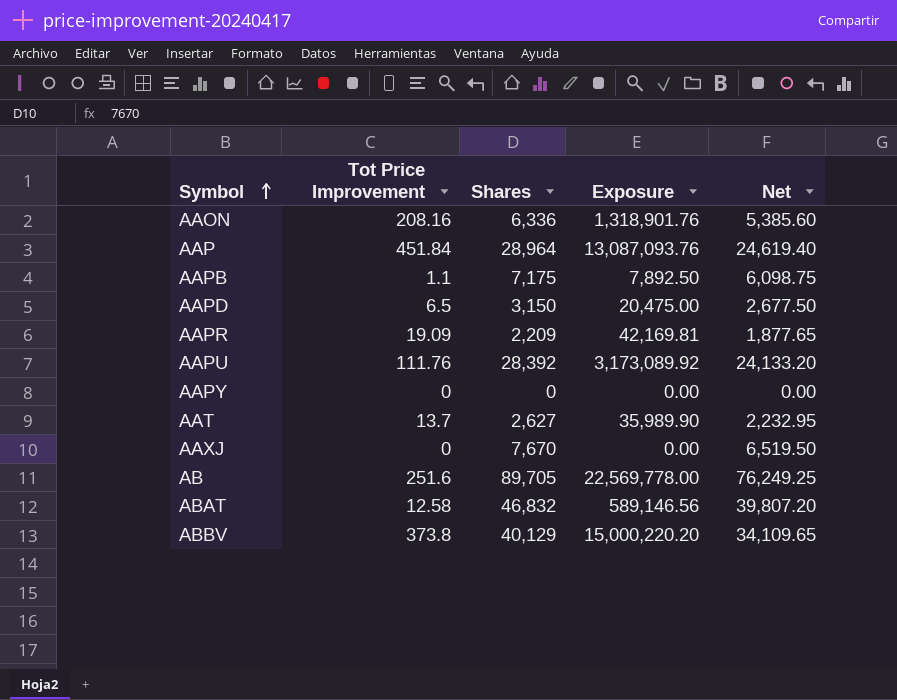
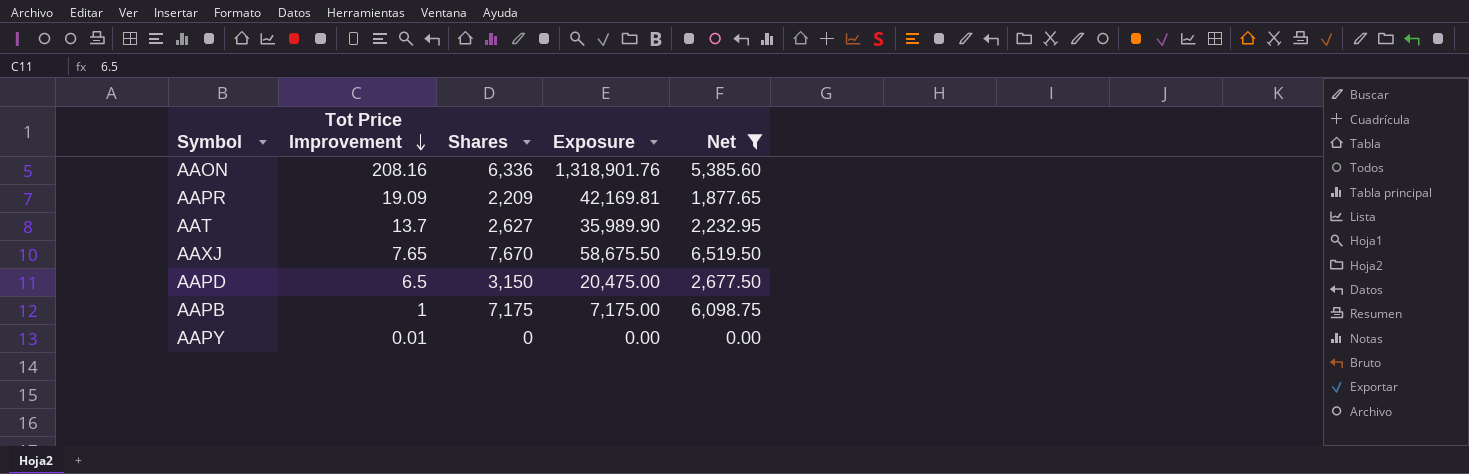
filter: none -> Net <= 6,519.50
row order: Symbol ascending -> Tot Price Improvement descending
AAXJ | Tot Price Improvement: 0 -> 7.65
AAXJ | Exposure: 0.00 -> 58,675.50
AAPB | Tot Price Improvement: 1.1 -> 1
AAPB | Exposure: 7,892.50 -> 7,175.00
AAPY | Tot Price Improvement: 0 -> 0.01

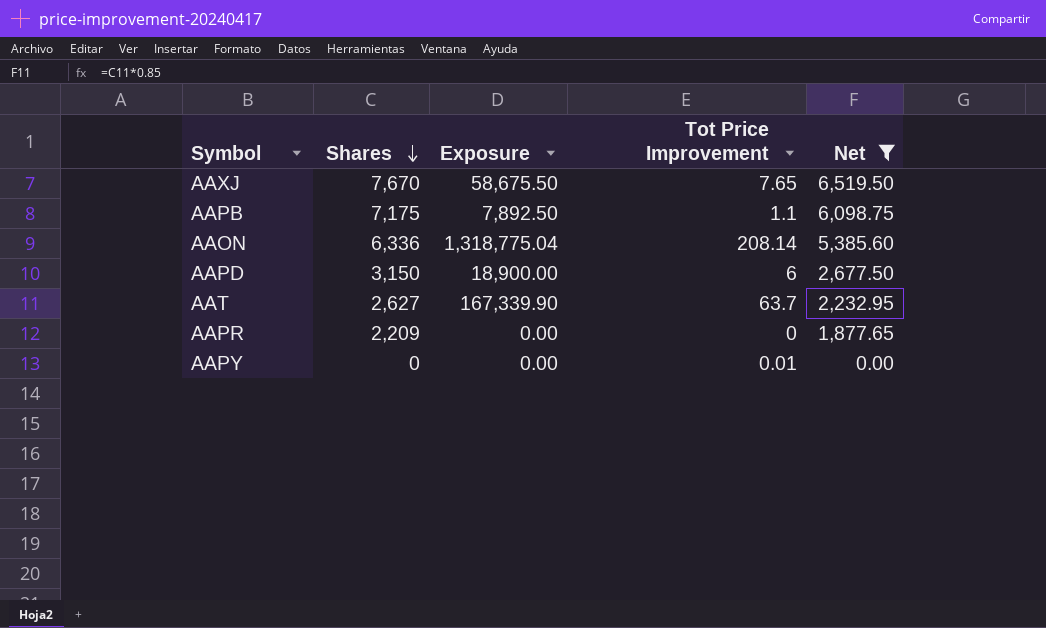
row order: Tot Price Improvement descending -> Shares descending
column Tot Price Improvement | position: 2 -> 4
AAPB | Exposure: 7,175.00 -> 7,892.50
AAPB | Tot Price Improvement: 1 -> 1.1
AAON | Exposure: 1,318,901.76 -> 1,318,775.04
AAON | Tot Price Improvement: 208.16 -> 208.14
AAPD | Exposure: 20,475.00 -> 18,900.00
AAPD | Tot Price Improvement: 6.5 -> 6
AAT | Exposure: 35,989.90 -> 167,339.90
AAT | Tot Price Improvement: 13.7 -> 63.7
AAPR | Exposure: 42,169.81 -> 0.00
AAPR | Tot Price Improvement: 19.09 -> 0

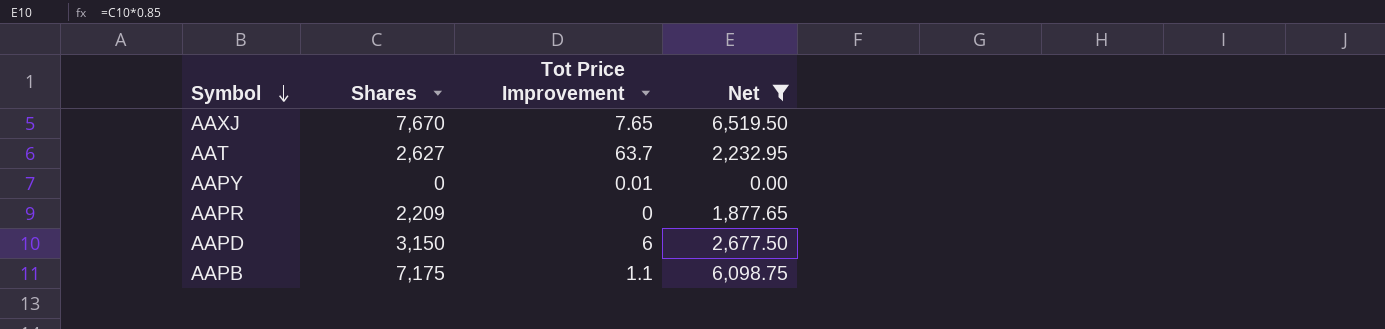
row order: Shares descending -> Symbol descending
column Exposure | formula: [Shares] * [Tot Price Improvement] -> none
row AAON: 6,336 | 1,318,775.04 | 208.14 | 5,385.60 -> none

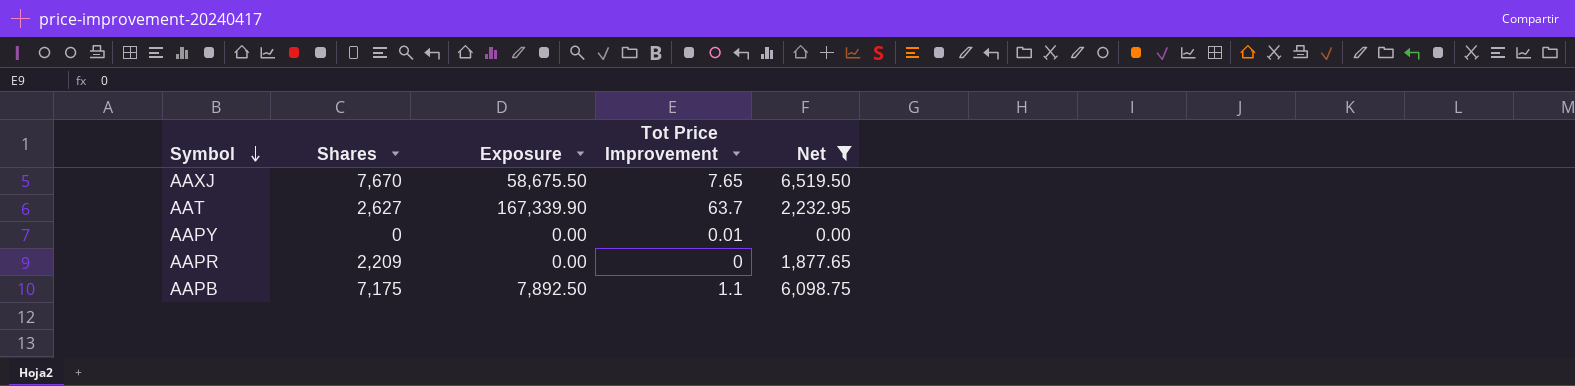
column Exposure | formula: none -> [Shares] * [Tot Price Improvement]
row AAPD: 3,150 | 6 | 2,677.50 -> none

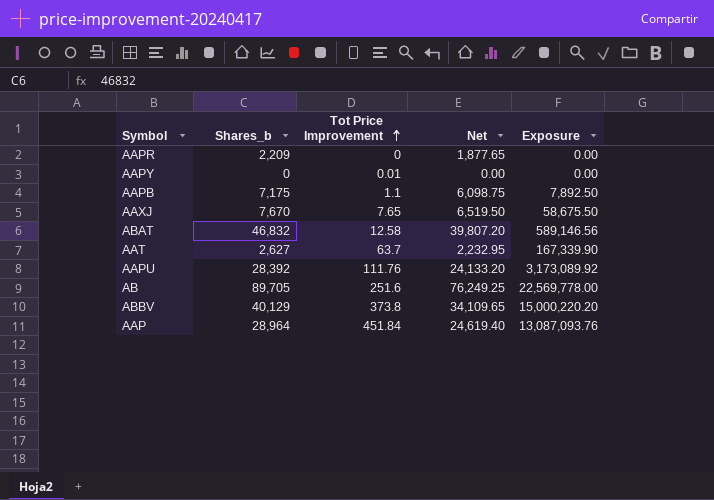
filter: Net <= 6,519.50 -> none
row order: Symbol descending -> Tot Price Improvement ascending
column name: Shares -> Shares_b
column Exposure | position: 3 -> 5

